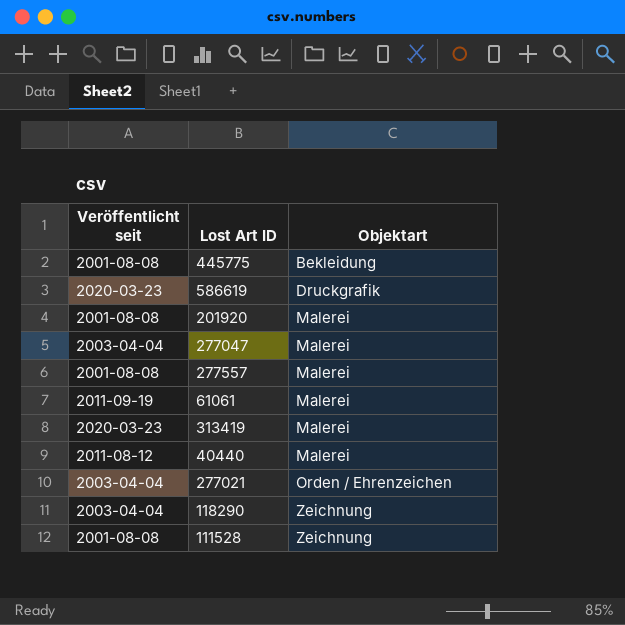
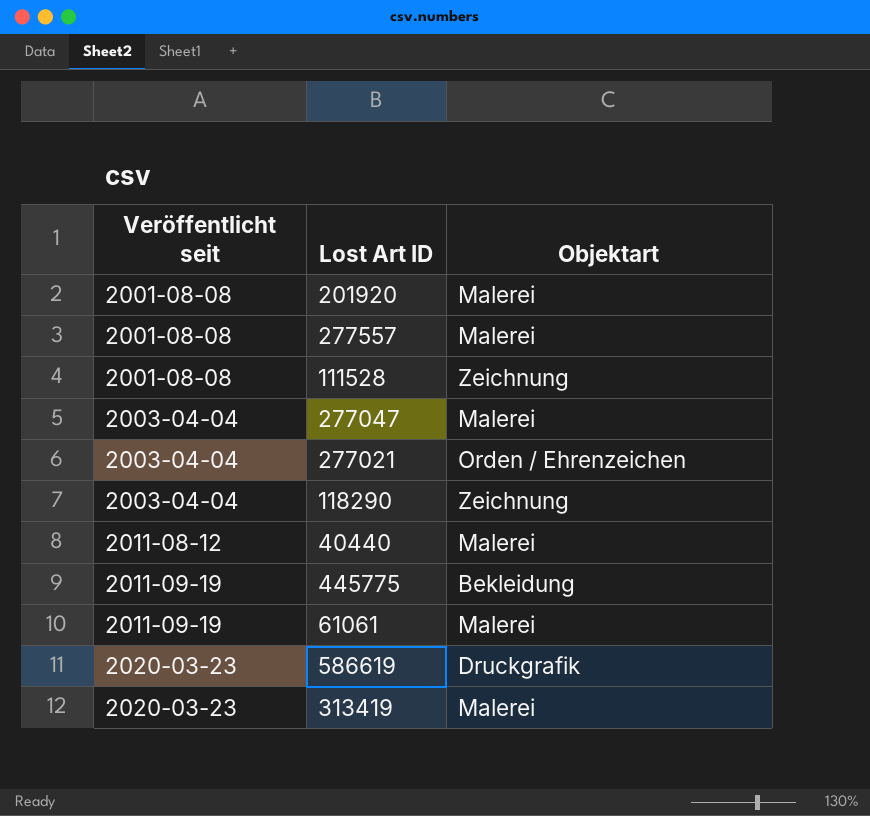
row order: Objektart ascending -> Veröffentlicht seit ascending
445775 | Veröffentlicht seit: 2001-08-08 -> 2011-09-19

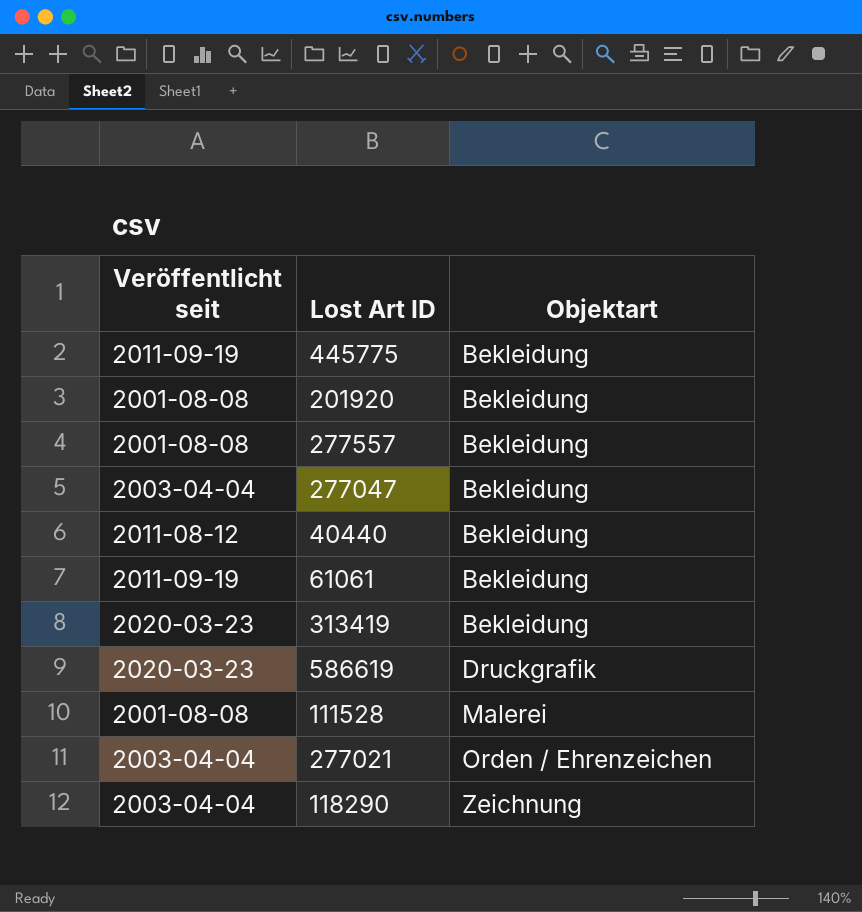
row order: Veröffentlicht seit ascending -> Objektart ascending
201920 | Objektart: Malerei -> Bekleidung
277557 | Objektart: Malerei -> Bekleidung
277047 | Objektart: Malerei -> Bekleidung
40440 | Objektart: Malerei -> Bekleidung
61061 | Objektart: Malerei -> Bekleidung
313419 | Objektart: Malerei -> Bekleidung
111528 | Objektart: Zeichnung -> Malerei

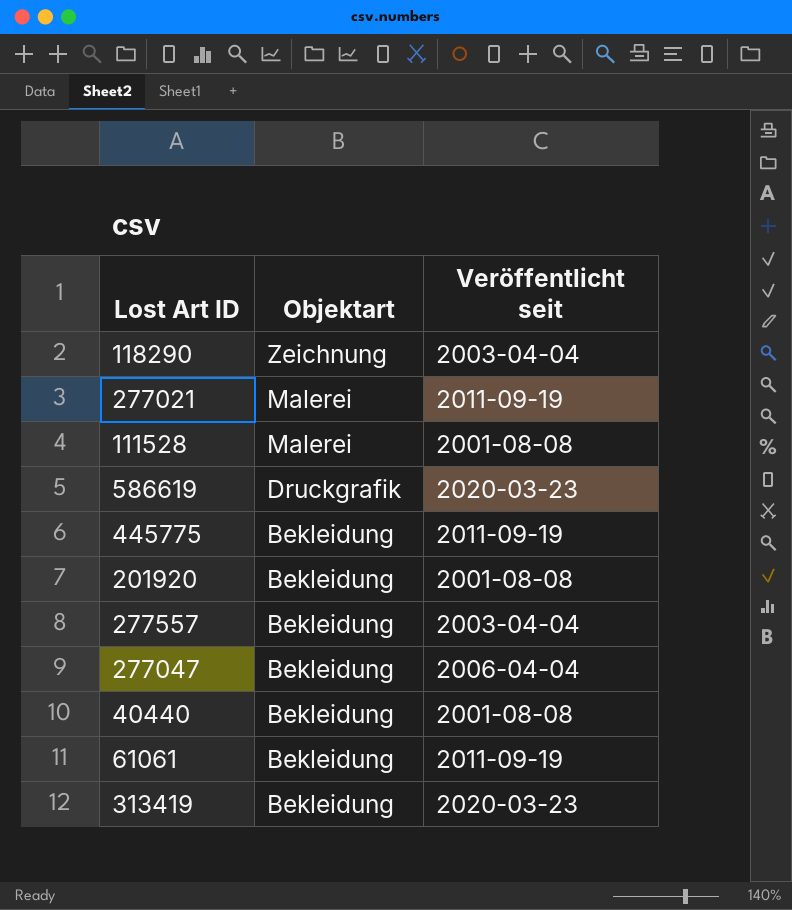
row order: Objektart ascending -> Objektart descending
column Veröffentlicht seit | position: 1 -> 3
277021 | Objektart: Orden / Ehrenzeichen -> Malerei
277021 | Veröffentlicht seit: 2003-04-04 -> 2011-09-19
277557 | Veröffentlicht seit: 2001-08-08 -> 2003-04-04
277047 | Veröffentlicht seit: 2003-04-04 -> 2006-04-04
40440 | Veröffentlicht seit: 2011-08-12 -> 2001-08-08

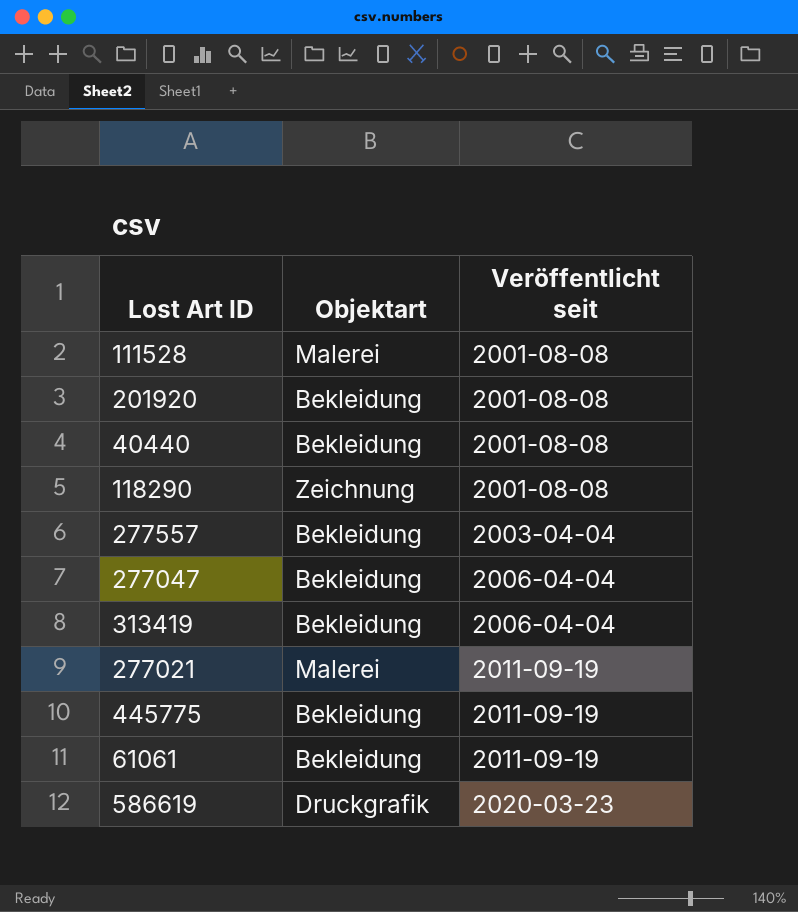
row order: Objektart descending -> Veröffentlicht seit ascending
118290 | Veröffentlicht seit: 2003-04-04 -> 2001-08-08
313419 | Veröffentlicht seit: 2020-03-23 -> 2006-04-04

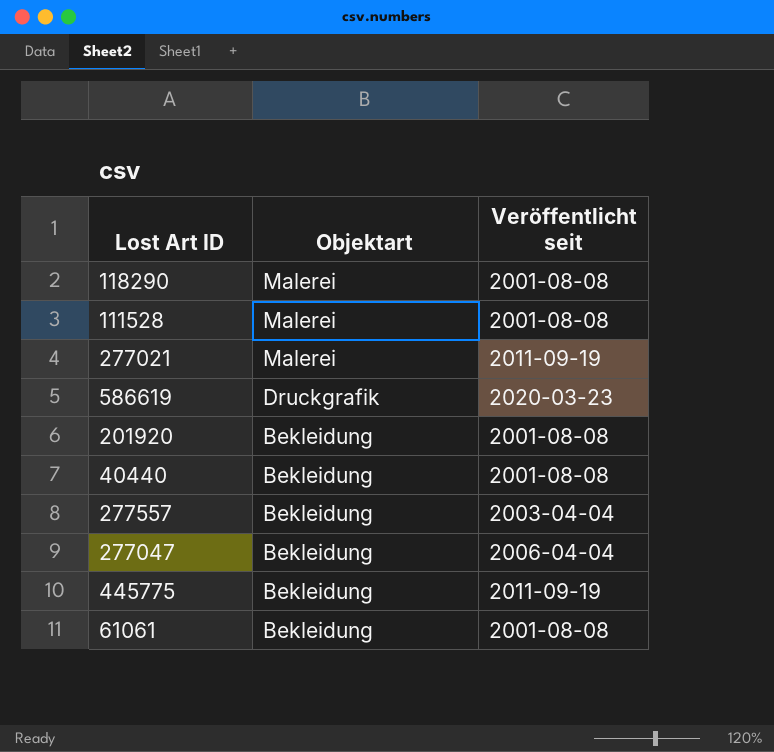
row order: Veröffentlicht seit ascending -> Objektart descending
row 313419: Bekleidung | 2006-04-04 -> none
118290 | Objektart: Zeichnung -> Malerei
61061 | Veröffentlicht seit: 2011-09-19 -> 2001-08-08

